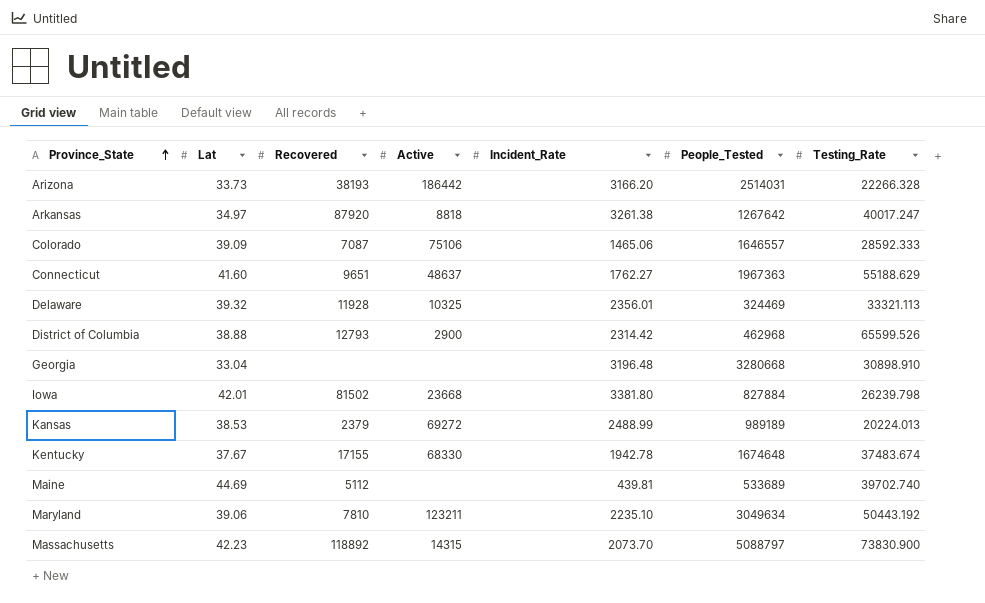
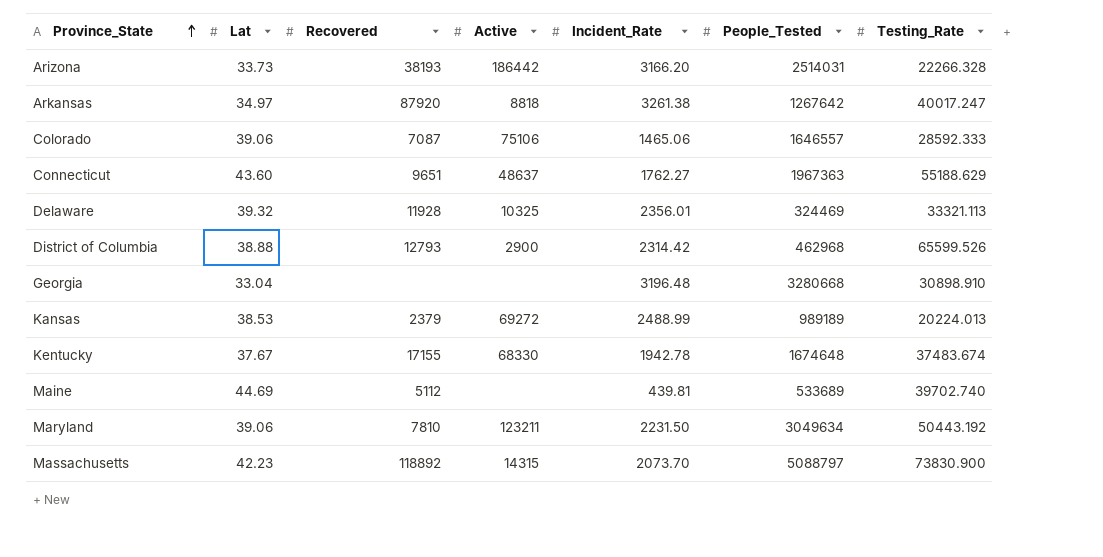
row Iowa: 42.01 | 81502 | 23668 | 3381.80 | 827884 | 26239.798 -> none
Colorado | Lat: 39.09 -> 39.06
Connecticut | Lat: 41.60 -> 43.60
Maryland | Incident_Rate: 2235.10 -> 2231.50

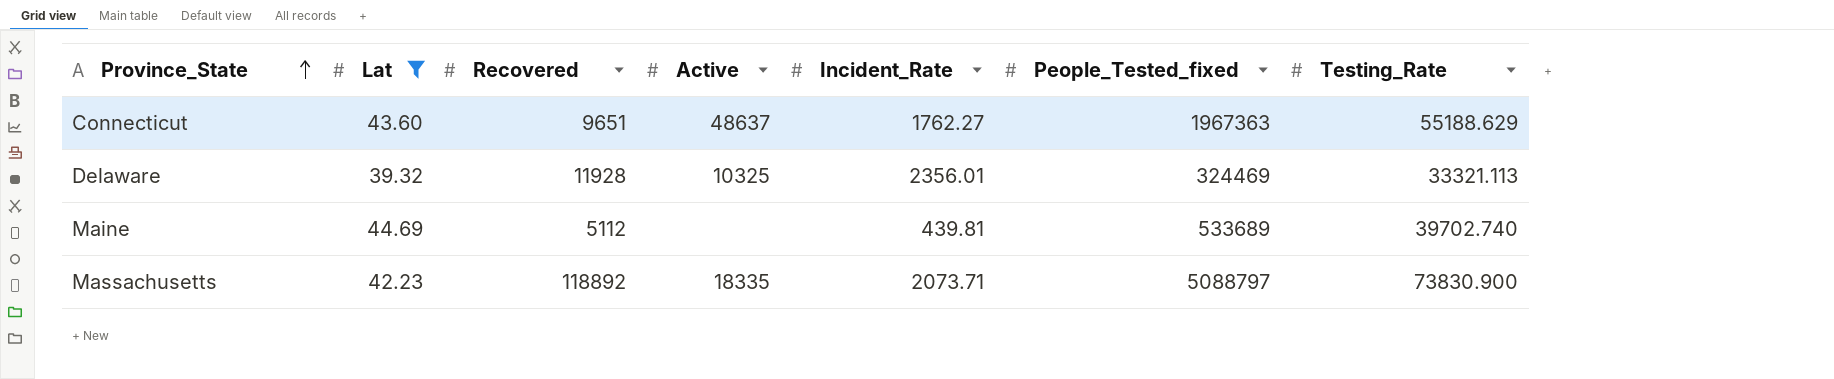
filter: none -> Lat >= 39.32
column name: People_Tested -> People_Tested_fixed
Massachusetts | Active: 14315 -> 18335
Massachusetts | Incident_Rate: 2073.70 -> 2073.71

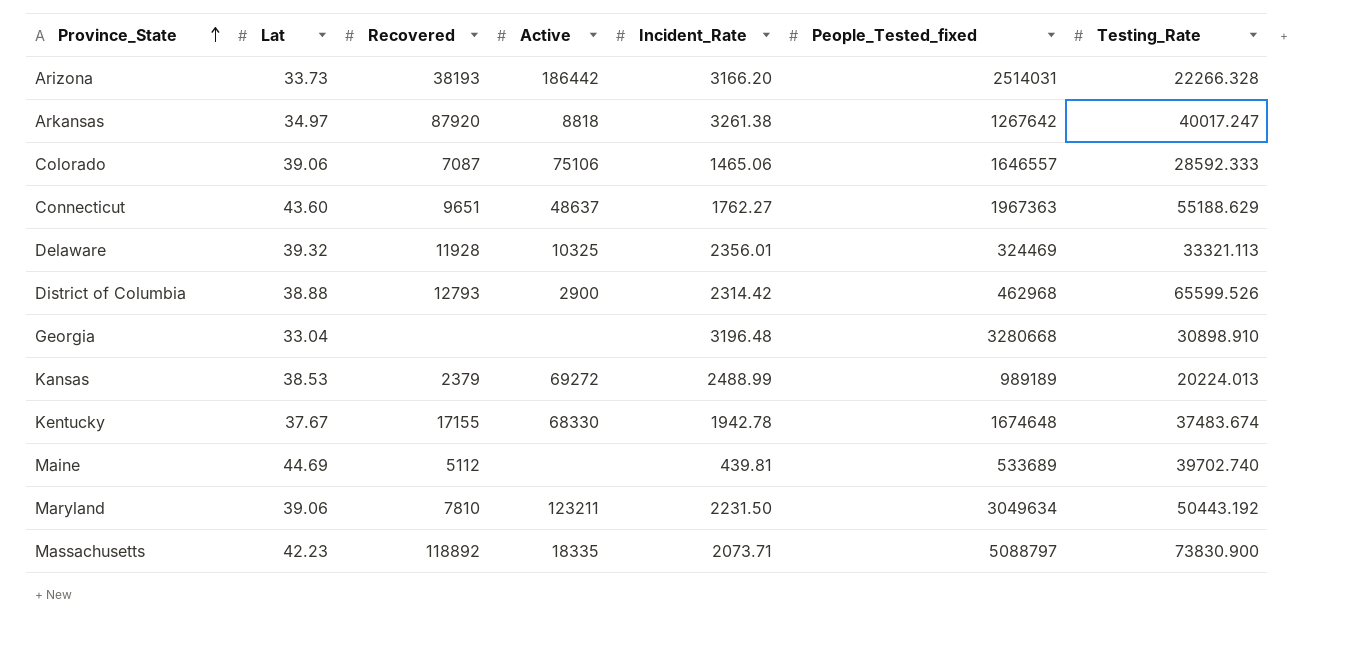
filter: Lat >= 39.32 -> none

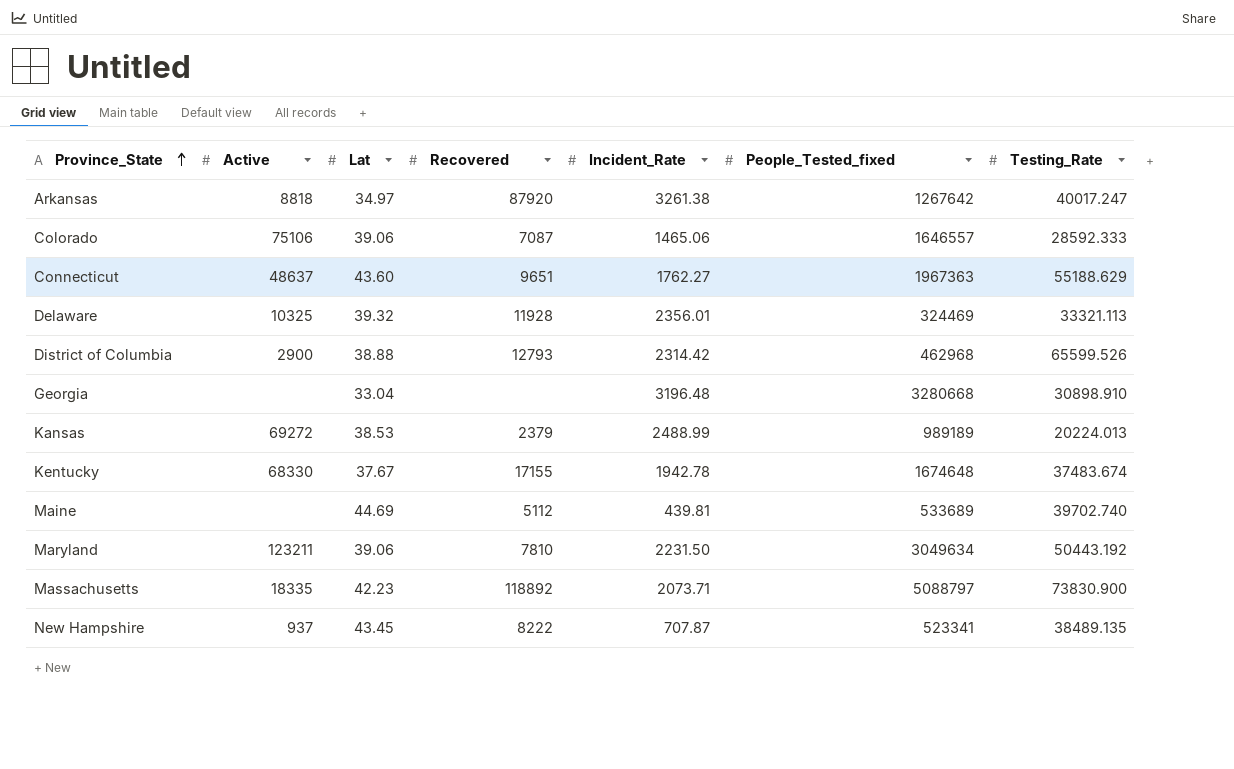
column Active | position: 4 -> 2
row Arizona: 33.73 | 38193 | 186442 | 3166.20 | 2514031 | 22266.328 -> none
row New Hampshire: none -> 937 | 43.45 | 8222 | 707.87 | 523341 | 38489.135

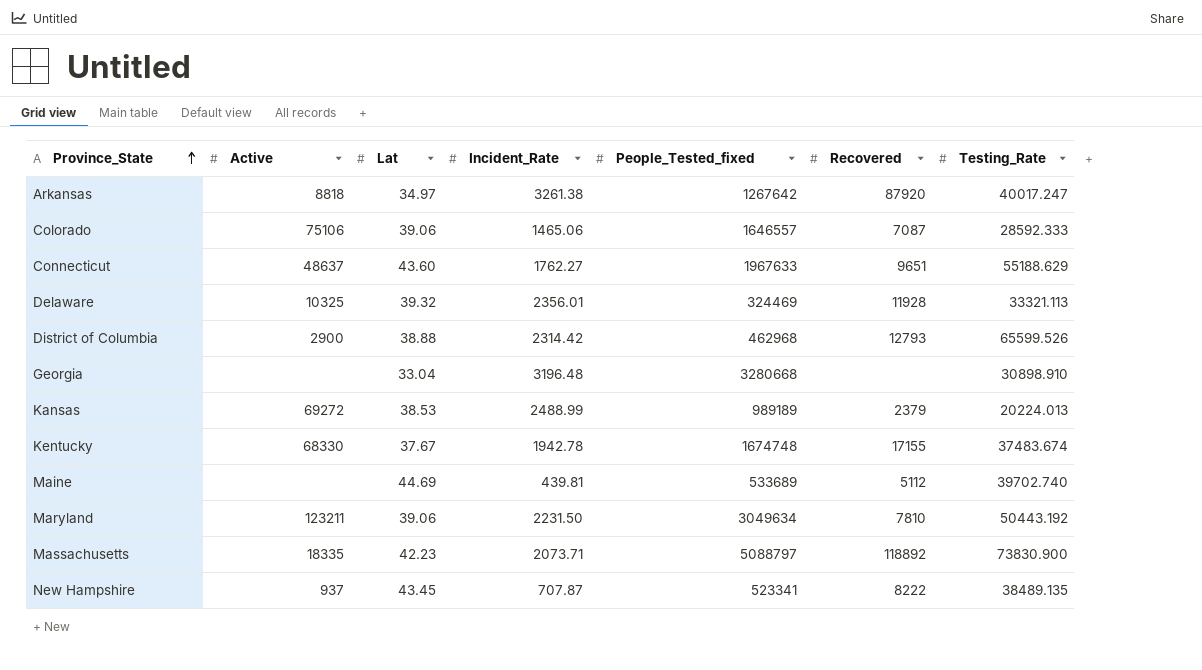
column Recovered | position: 4 -> 6
Connecticut | People_Tested_fixed: 1967363 -> 1967633
Kentucky | People_Tested_fixed: 1674648 -> 1674748

